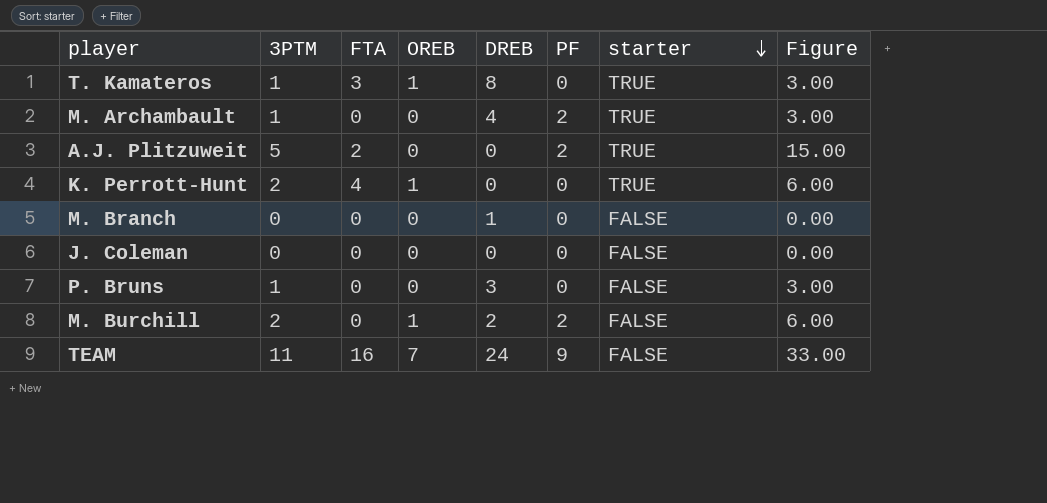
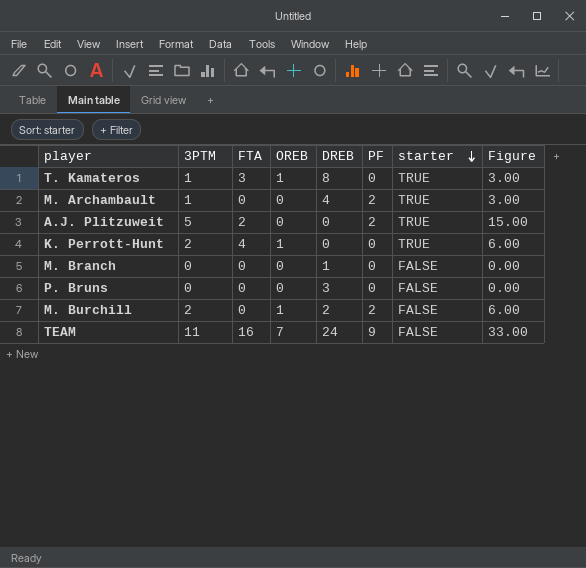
row J. Coleman: 0 | 0 | 0 | 0 | 0 | FALSE | 0.00 -> none
P. Bruns | 3PTM: 1 -> 0
P. Bruns | Figure: 3.00 -> 0.00

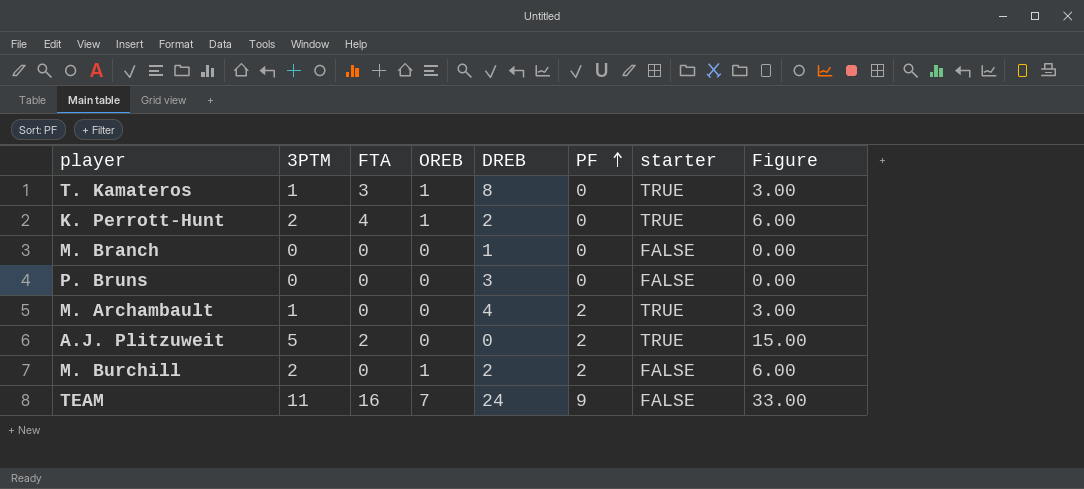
row order: starter descending -> PF ascending
K. Perrott-Hunt | DREB: 0 -> 2

